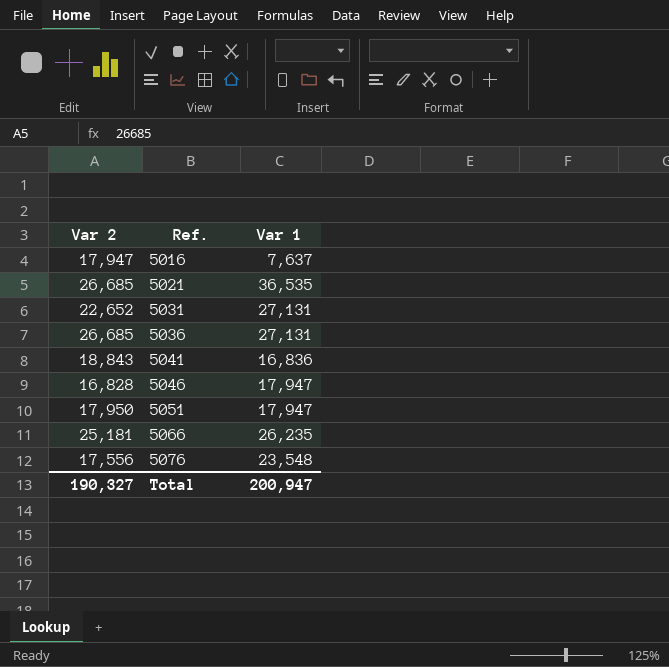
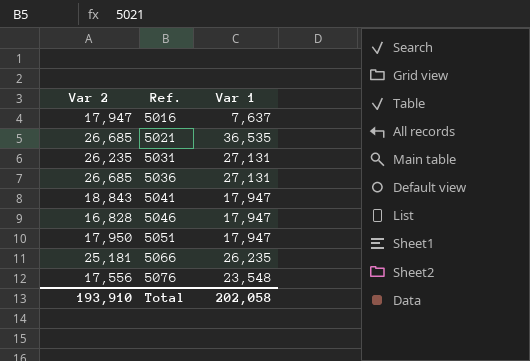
5031 | Var 2: 22,652 -> 26,235
5041 | Var 1: 16,836 -> 17,947
Total | Var 2: 190,327 -> 193,910
Total | Var 1: 200,947 -> 202,058

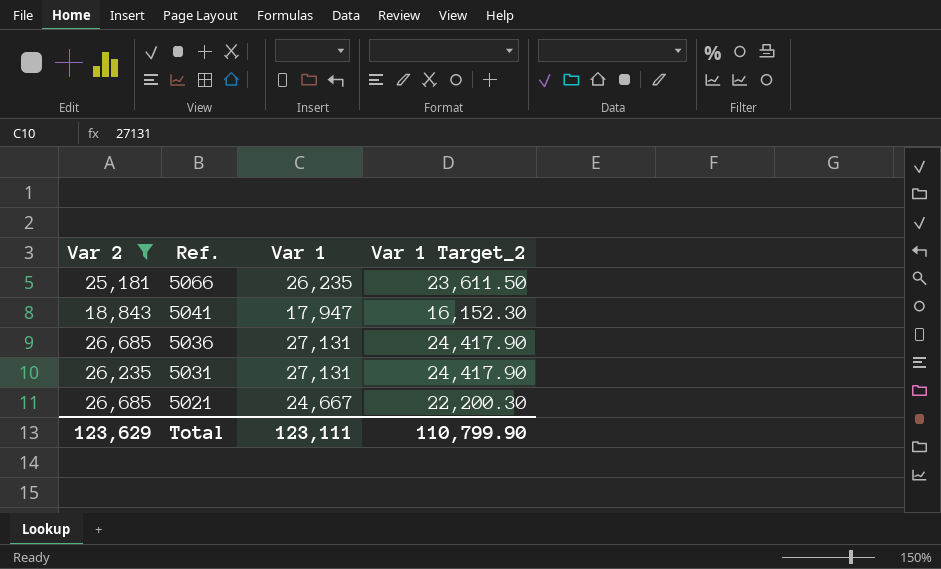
filter: none -> Var 2 >= 18,843
row order: Ref. ascending -> Ref. descending
column Var 1 Target_2 | formula: none -> [Var 1] * 0.9
5021 | Var 1: 36,535 -> 24,667
Total | Var 2: 193,910 -> 123,629
Total | Var 1: 202,058 -> 123,111

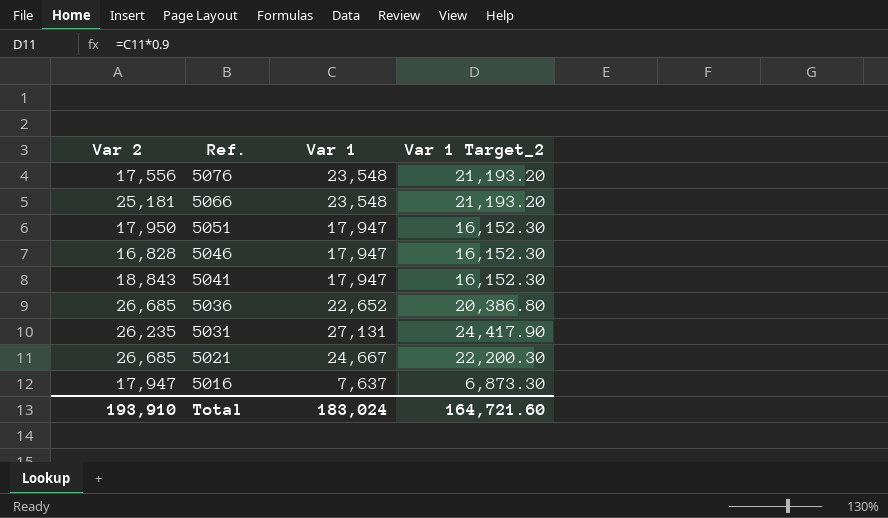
filter: Var 2 >= 18,843 -> none
5066 | Var 1: 26,235 -> 23,548
5066 | Var 1 Target_2: 23,611.50 -> 21,193.20
5036 | Var 1: 27,131 -> 22,652
5036 | Var 1 Target_2: 24,417.90 -> 20,386.80
Total | Var 2: 123,629 -> 193,910
Total | Var 1: 123,111 -> 183,024
Total | Var 1 Target_2: 110,799.90 -> 164,721.60

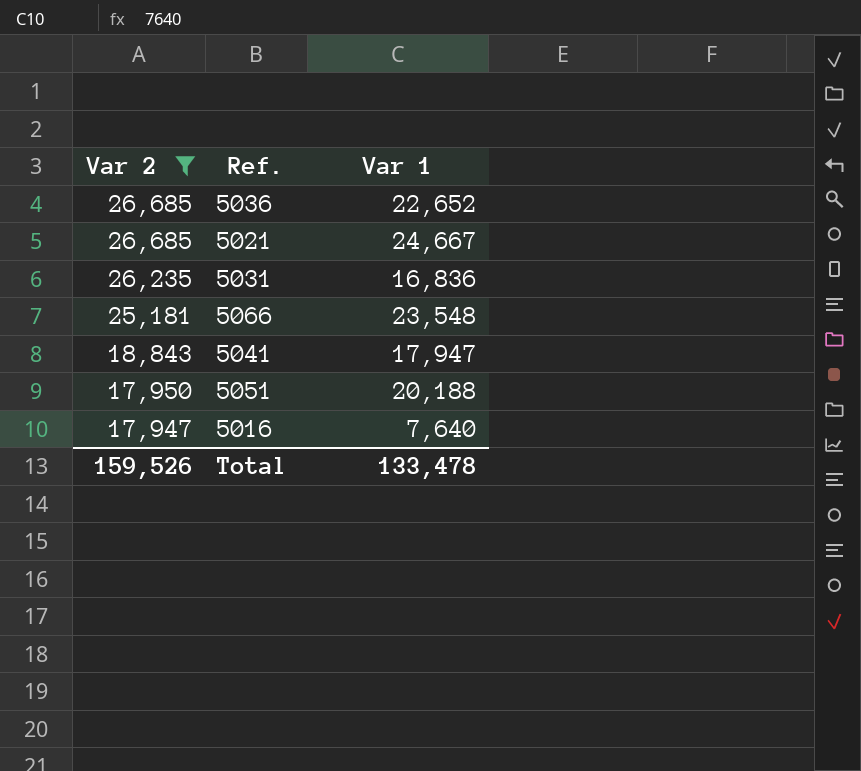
filter: none -> Var 2 >= 17,947
row order: Ref. descending -> Var 2 descending
column Var 1 Target_2 | formula: [Var 1] * 0.9 -> none
5031 | Var 1: 27,131 -> 16,836
5051 | Var 1: 17,947 -> 20,188
5016 | Var 1: 7,637 -> 7,640
Total | Var 2: 193,910 -> 159,526
Total | Var 1: 183,024 -> 133,478

